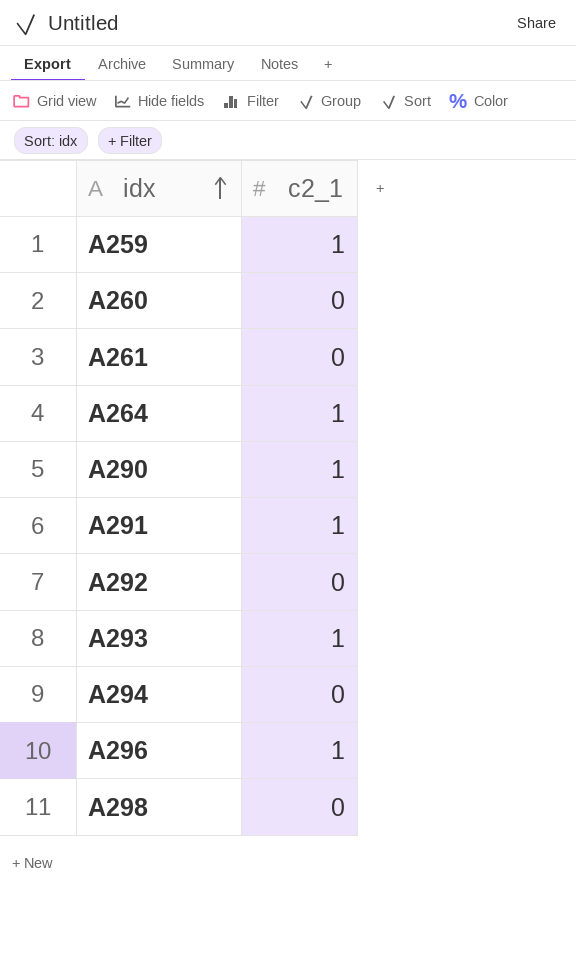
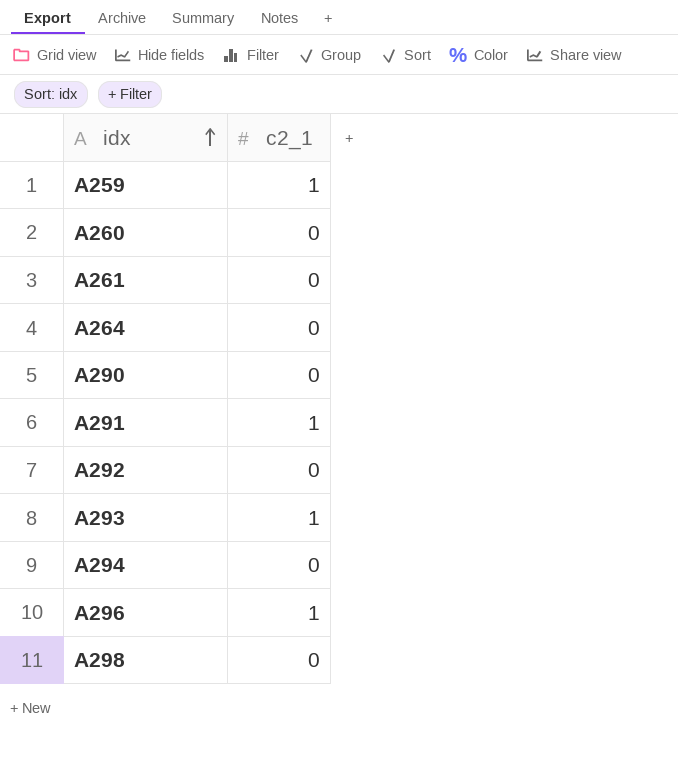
A264 | c2_1: 1 -> 0
A290 | c2_1: 1 -> 0

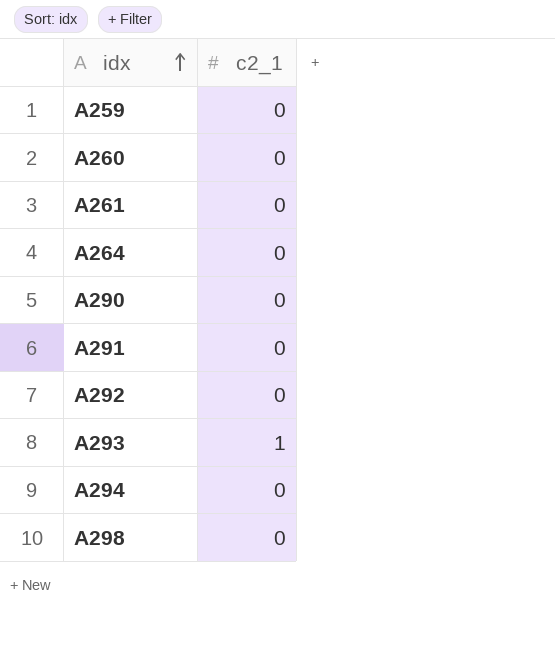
row A296: 1 -> none
A259 | c2_1: 1 -> 0
A291 | c2_1: 1 -> 0

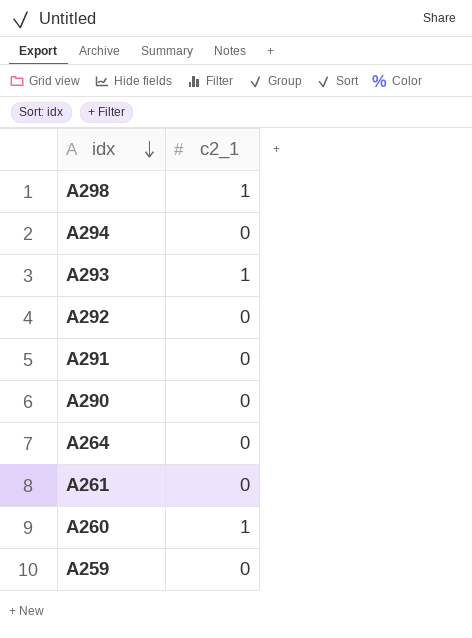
row order: idx ascending -> idx descending
A298 | c2_1: 0 -> 1
A260 | c2_1: 0 -> 1

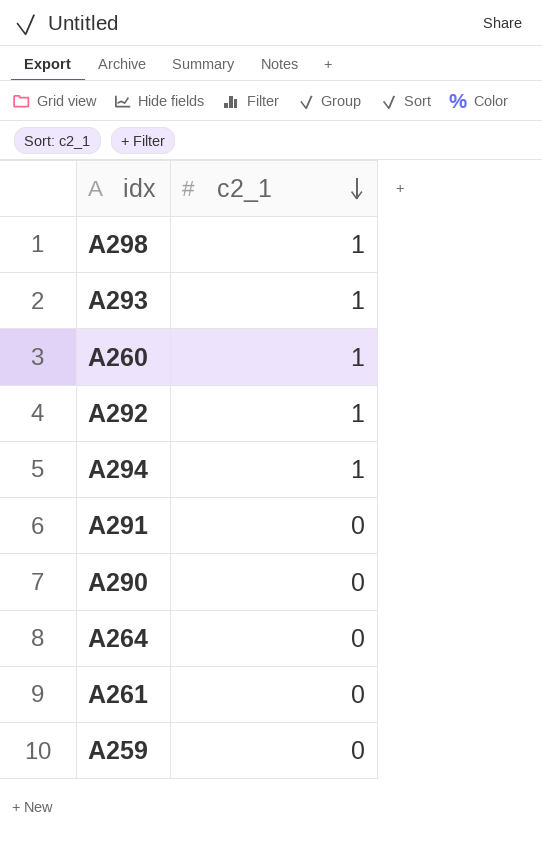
row order: idx descending -> c2_1 descending
A292 | c2_1: 0 -> 1
A294 | c2_1: 0 -> 1

